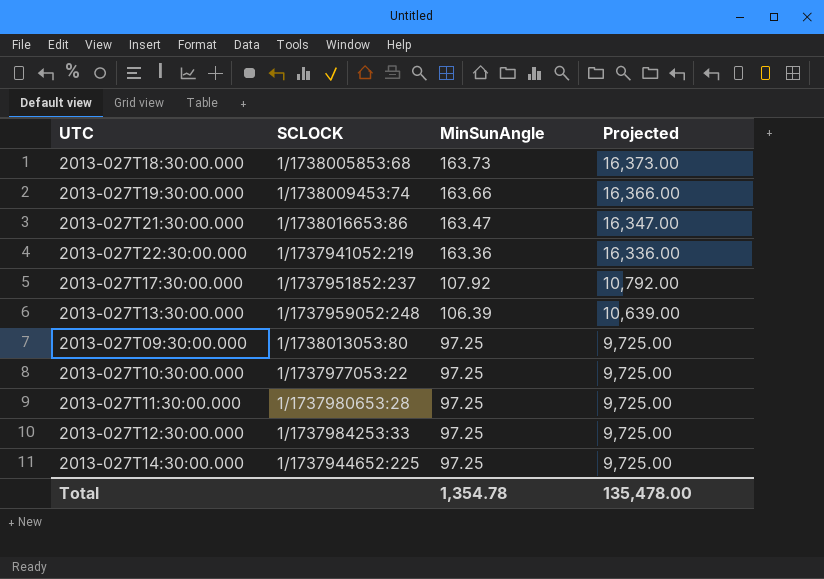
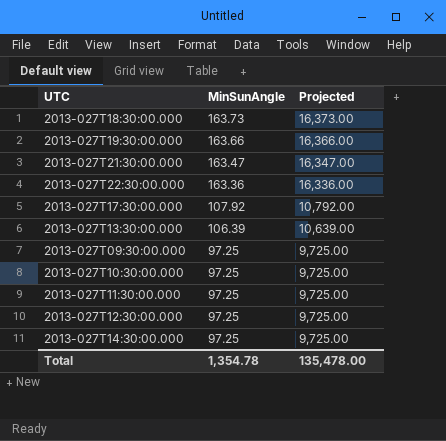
column SCLOCK | position: 2 -> none

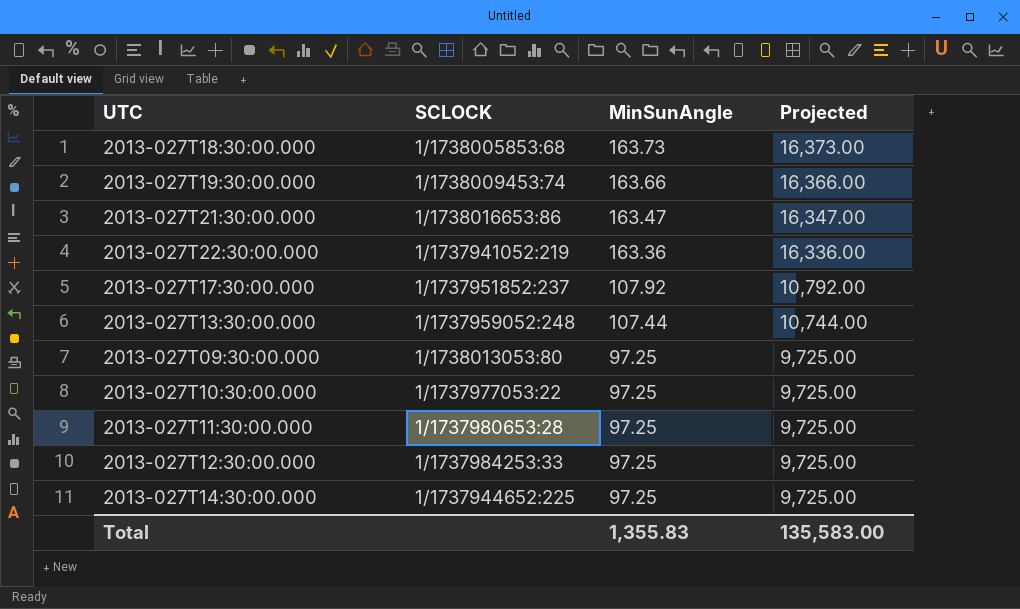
column SCLOCK | position: none -> 2
2013-027T13:30:00.000 | MinSunAngle: 106.39 -> 107.44
2013-027T13:30:00.000 | Projected: 10,639.00 -> 10,744.00
Total | MinSunAngle: 1,354.78 -> 1,355.83
Total | Projected: 135,478.00 -> 135,583.00

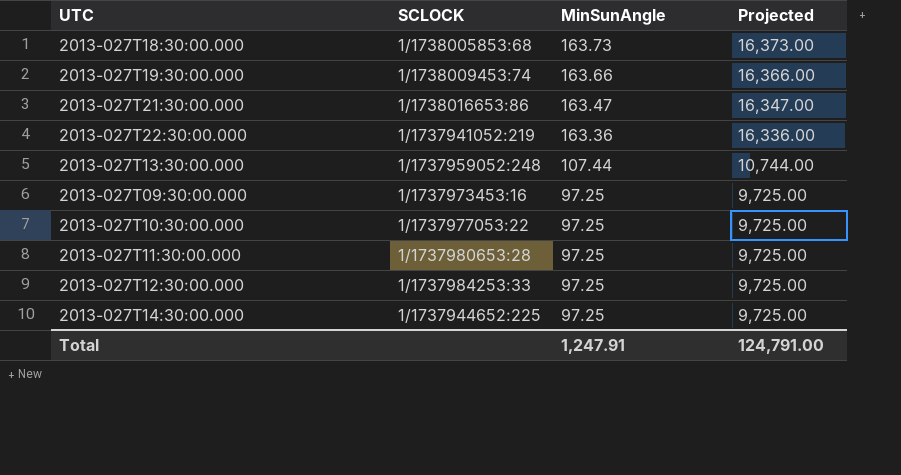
row 2013-027T17:30:00.000: 1/1737951852:237 | 107.92 | 10,792.00 -> none
2013-027T09:30:00.000 | SCLOCK: 1/1738013053:80 -> 1/1737973453:16
Total | MinSunAngle: 1,355.83 -> 1,247.91
Total | Projected: 135,583.00 -> 124,791.00

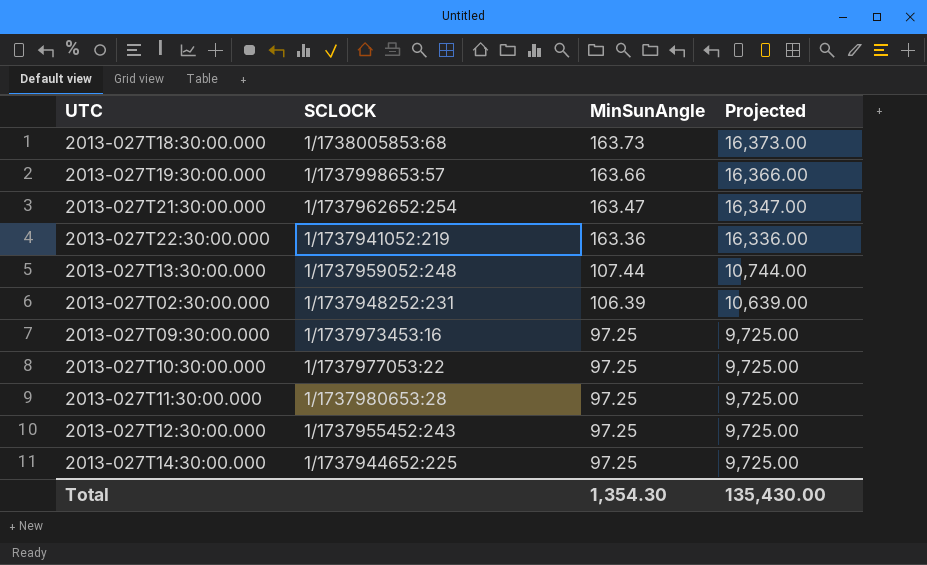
2013-027T19:30:00.000 | SCLOCK: 1/1738009453:74 -> 1/1737998653:57
2013-027T21:30:00.000 | SCLOCK: 1/1738016653:86 -> 1/1737962652:254
row 2013-027T02:30:00.000: none -> 1/1737948252:231 | 106.39 | 10,639.00
2013-027T12:30:00.000 | SCLOCK: 1/1737984253:33 -> 1/1737955452:243
Total | MinSunAngle: 1,247.91 -> 1,354.30
Total | Projected: 124,791.00 -> 135,430.00

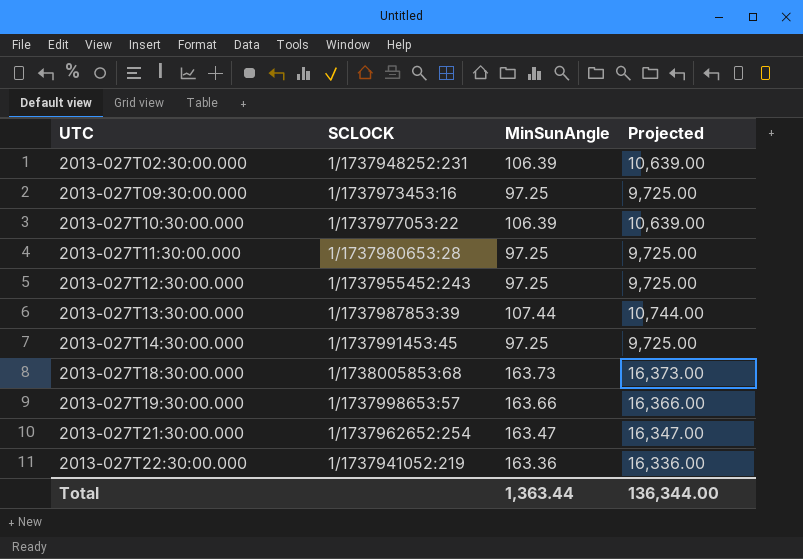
row order: MinSunAngle descending -> UTC ascending
2013-027T10:30:00.000 | MinSunAngle: 97.25 -> 106.39
2013-027T10:30:00.000 | Projected: 9,725.00 -> 10,639.00
2013-027T13:30:00.000 | SCLOCK: 1/1737959052:248 -> 1/1737987853:39
2013-027T14:30:00.000 | SCLOCK: 1/1737944652:225 -> 1/1737991453:45
Total | MinSunAngle: 1,354.30 -> 1,363.44
Total | Projected: 135,430.00 -> 136,344.00

